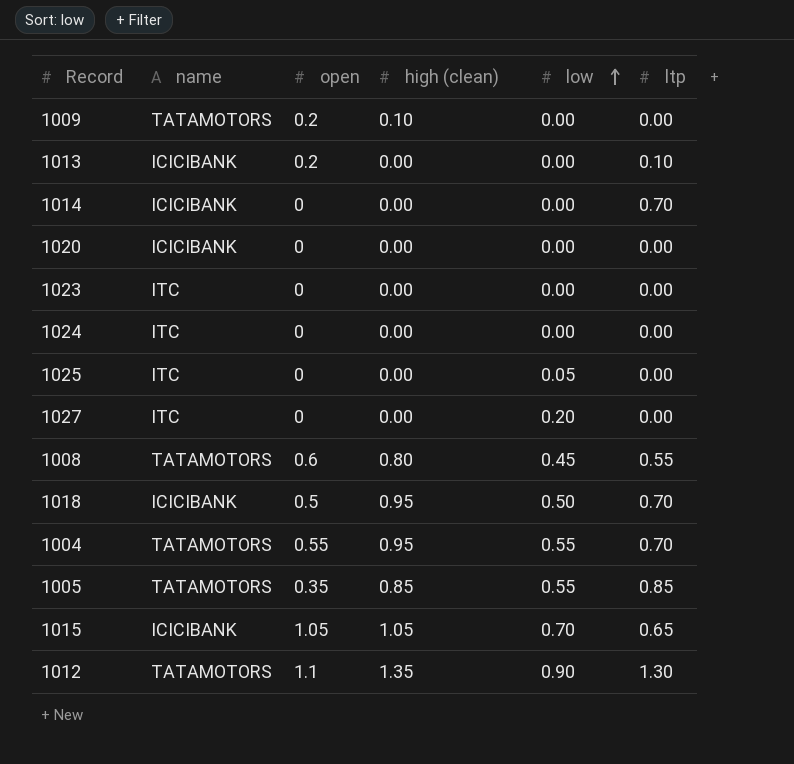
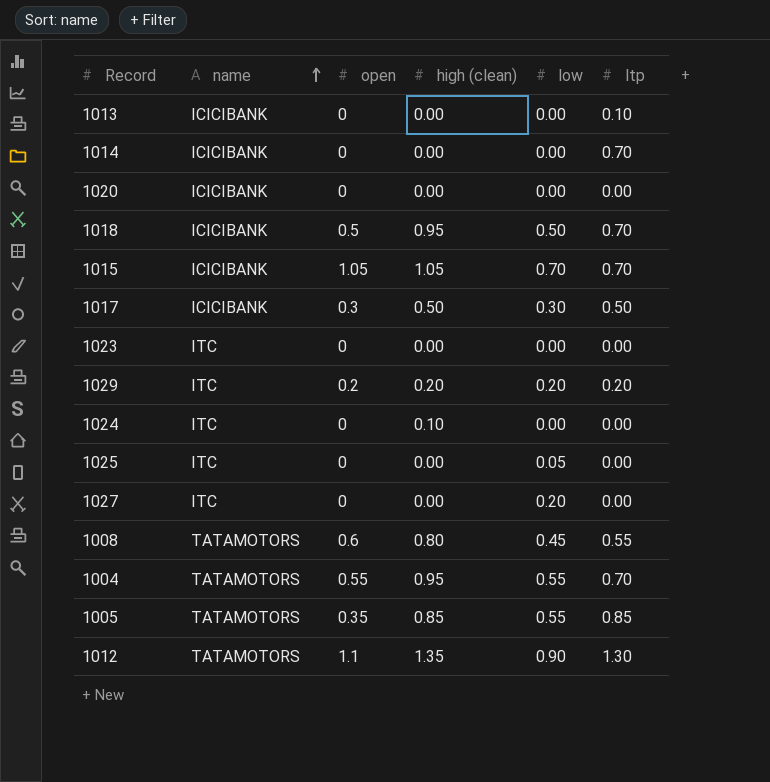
row order: low ascending -> name ascending
row 1009: TATAMOTORS | 0.2 | 0.10 | 0.00 | 0.00 -> none
1013 | open: 0.2 -> 0
1015 | ltp: 0.65 -> 0.70
row 1017: none -> ICICIBANK | 0.3 | 0.50 | 0.30 | 0.50
row 1029: none -> ITC | 0.2 | 0.20 | 0.20 | 0.20
1024 | high (clean): 0.00 -> 0.10

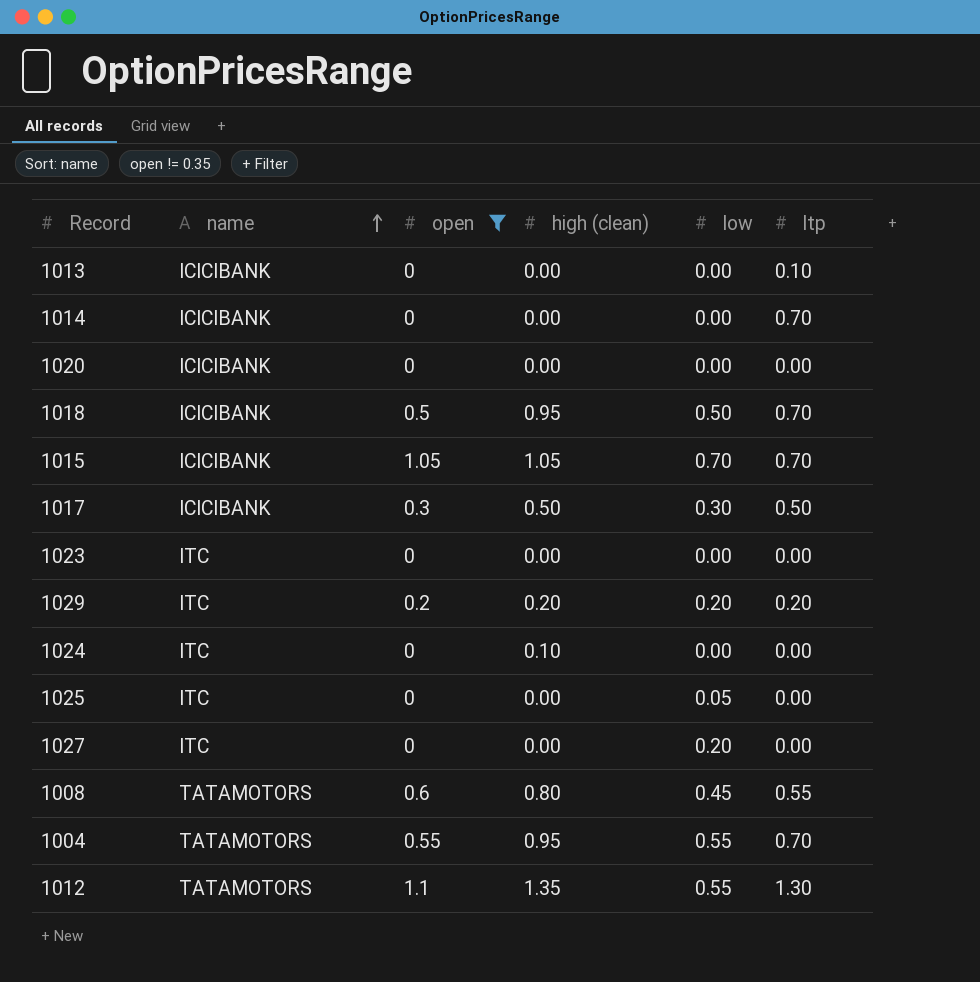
filter: none -> open != 0.35
1012 | low: 0.90 -> 0.55

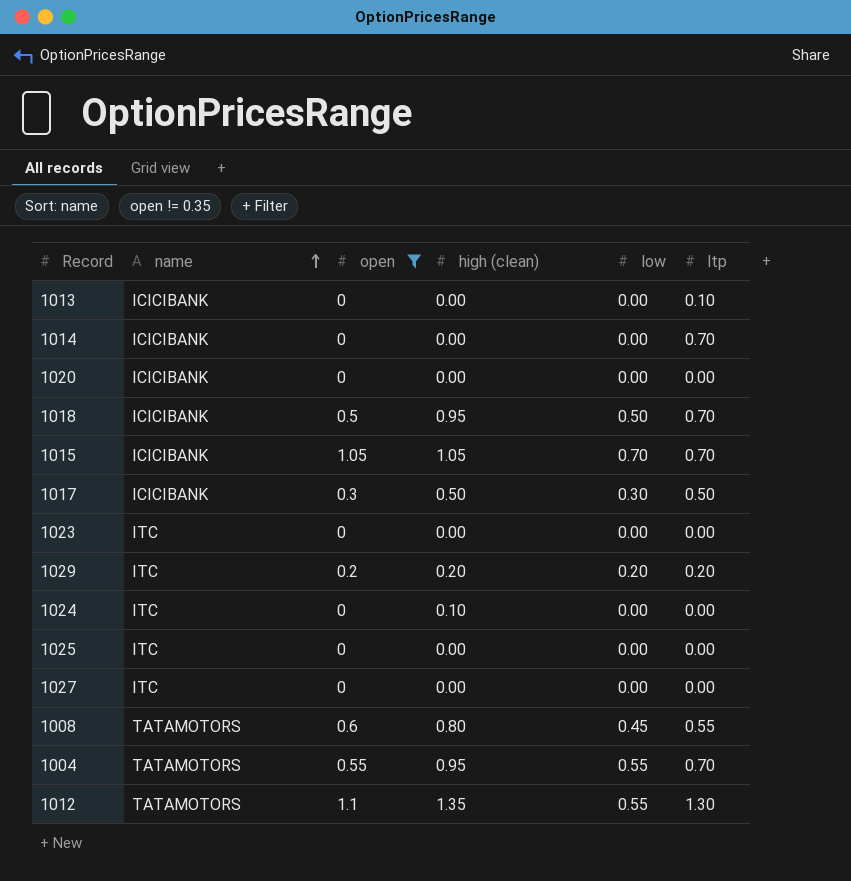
1025 | low: 0.05 -> 0.00
1027 | low: 0.20 -> 0.00

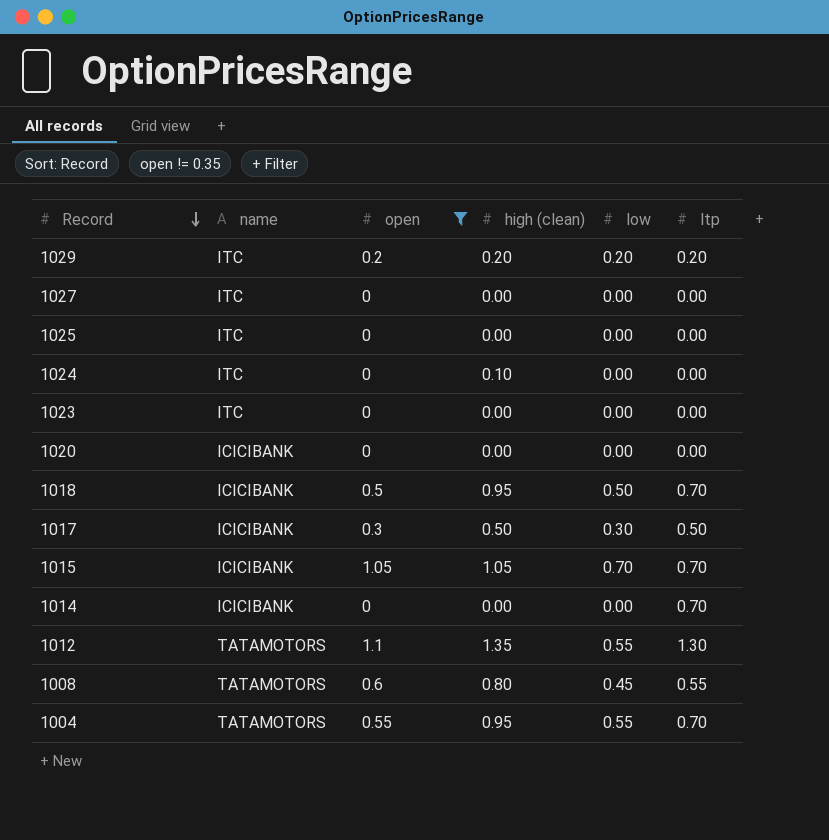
row order: name ascending -> Record descending
row 1013: ICICIBANK | 0 | 0.00 | 0.00 | 0.10 -> none

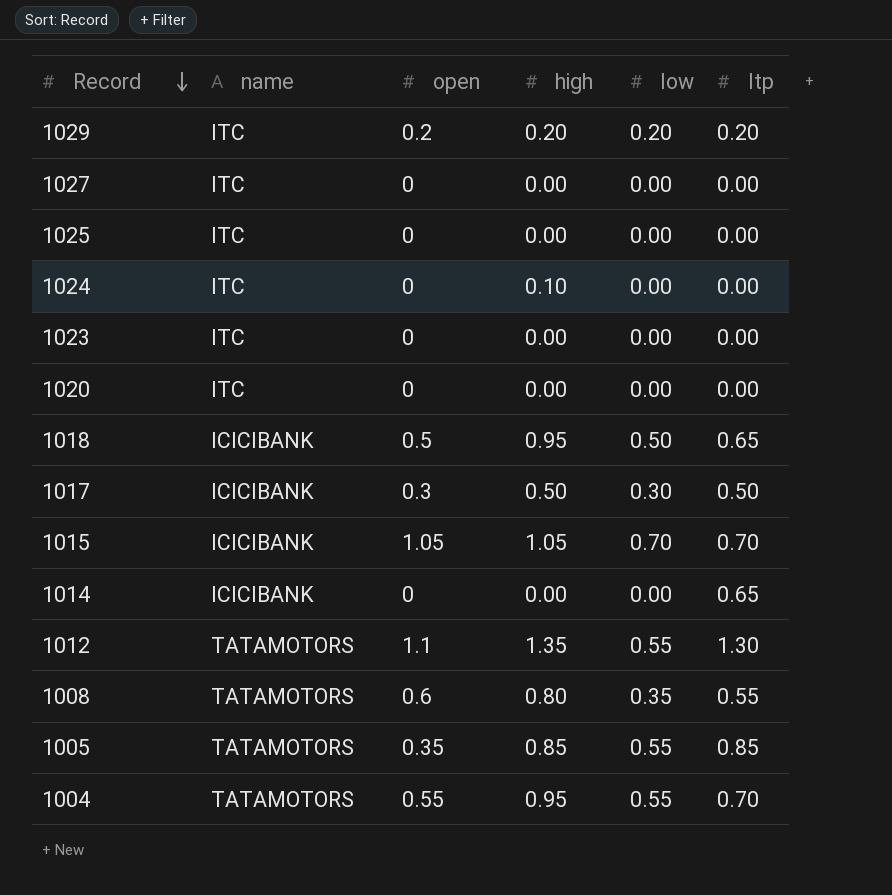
filter: open != 0.35 -> none
column name: high (clean) -> high
1020 | name: ICICIBANK -> ITC
1018 | ltp: 0.70 -> 0.65
1014 | ltp: 0.70 -> 0.65
1008 | low: 0.45 -> 0.35

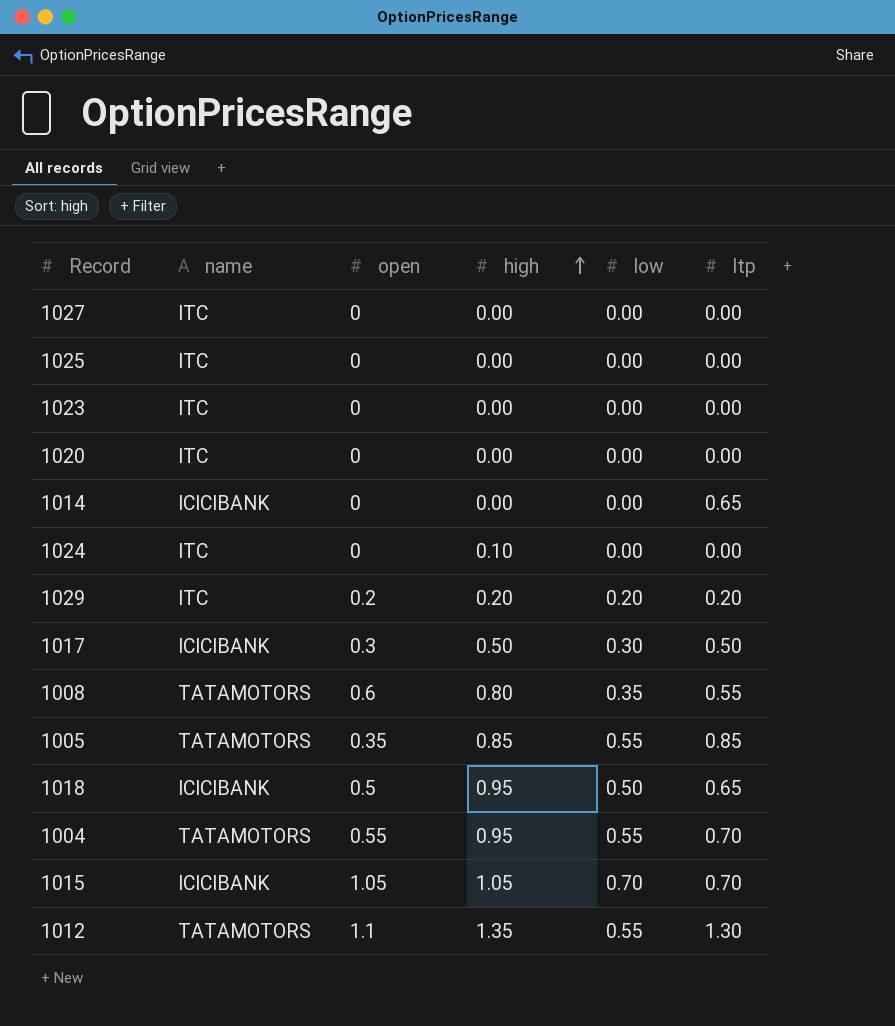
row order: Record descending -> high ascending

